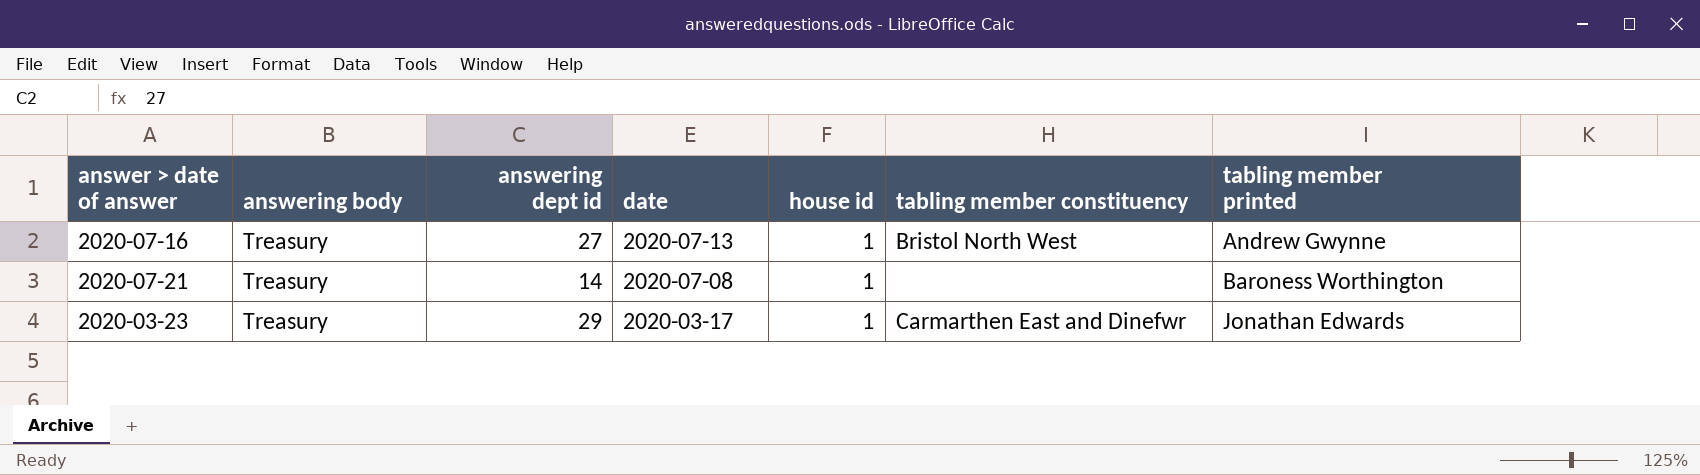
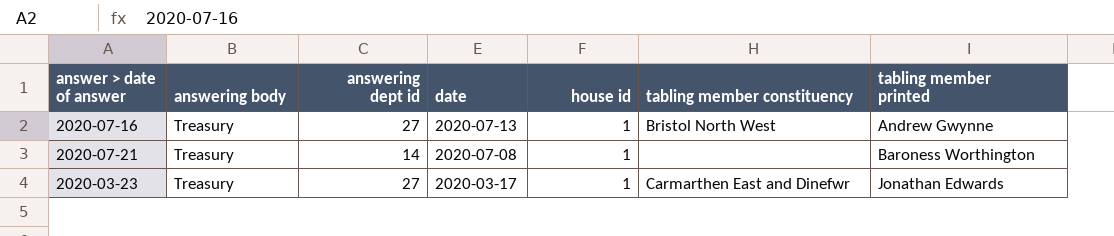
2020-03-23 | answering dept id: 29 -> 27

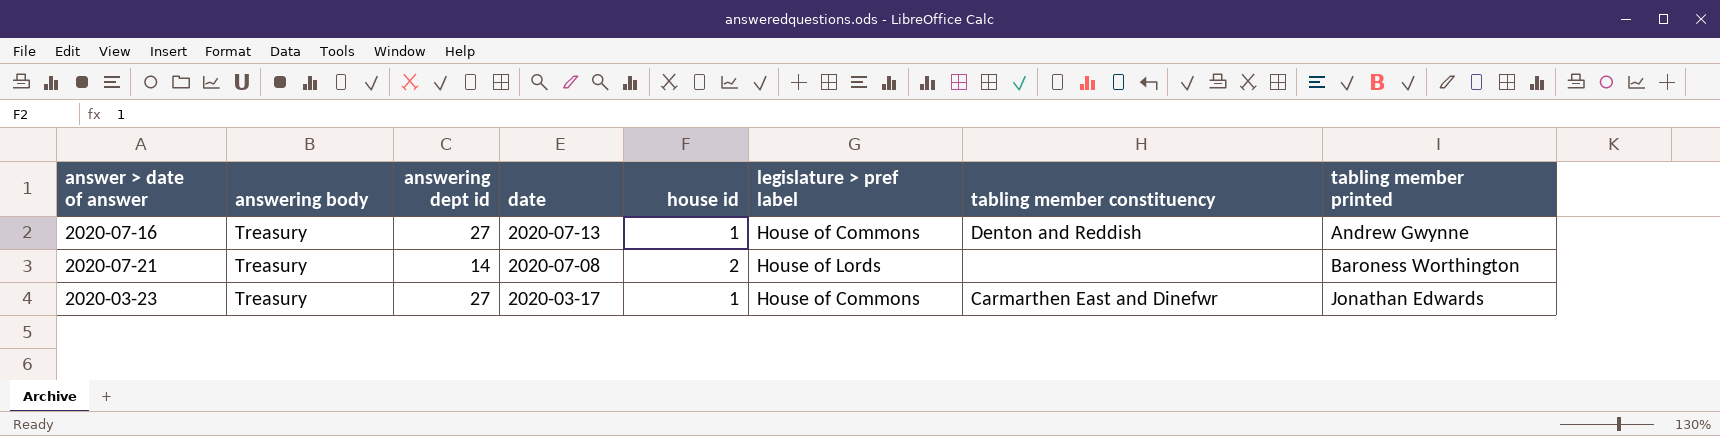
column legislature > pref label | position: none -> 6
2020-07-16 | tabling member constituency: Bristol North West -> Denton and Reddish
2020-07-21 | house id: 1 -> 2

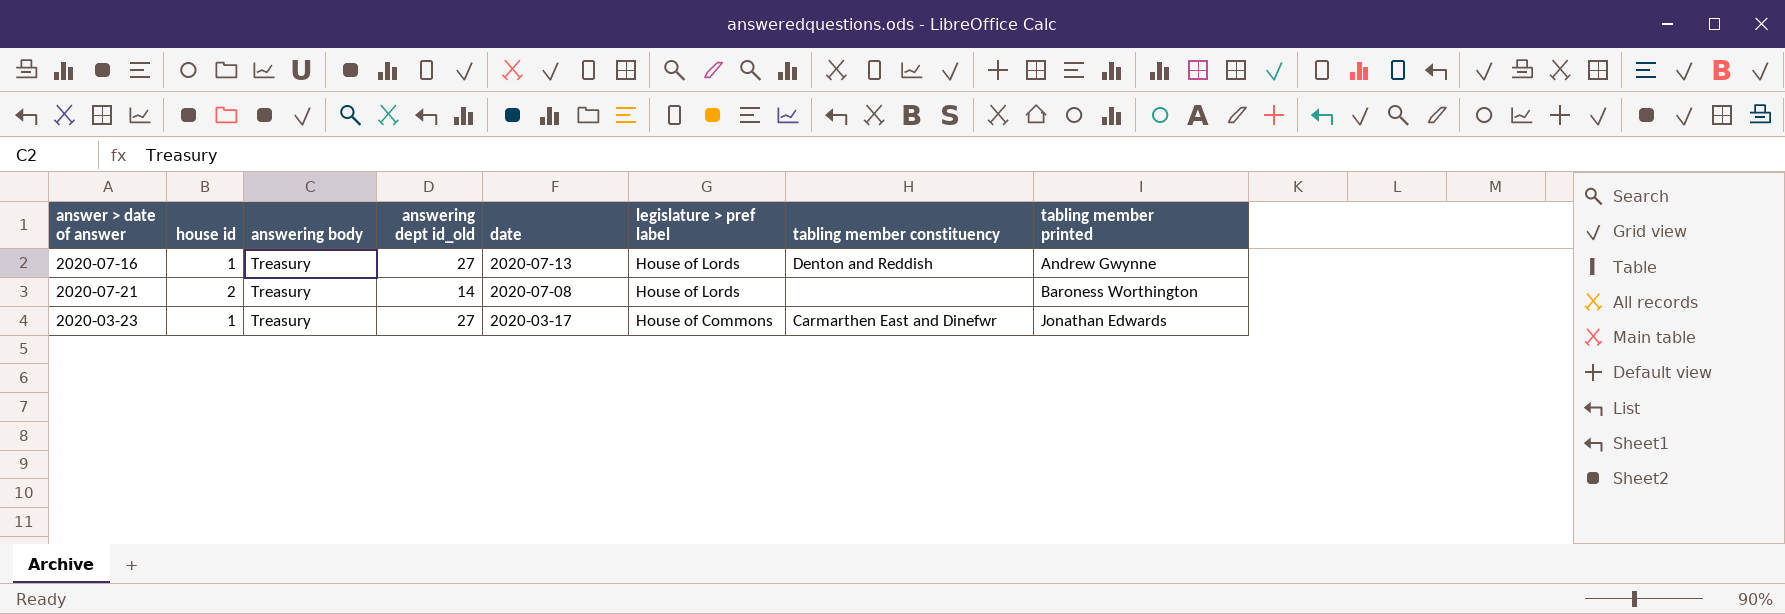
column house id | position: 5 -> 2
column name: answering dept id -> answering dept id_old
2020-07-16 | legislature > pref label: House of Commons -> House of Lords

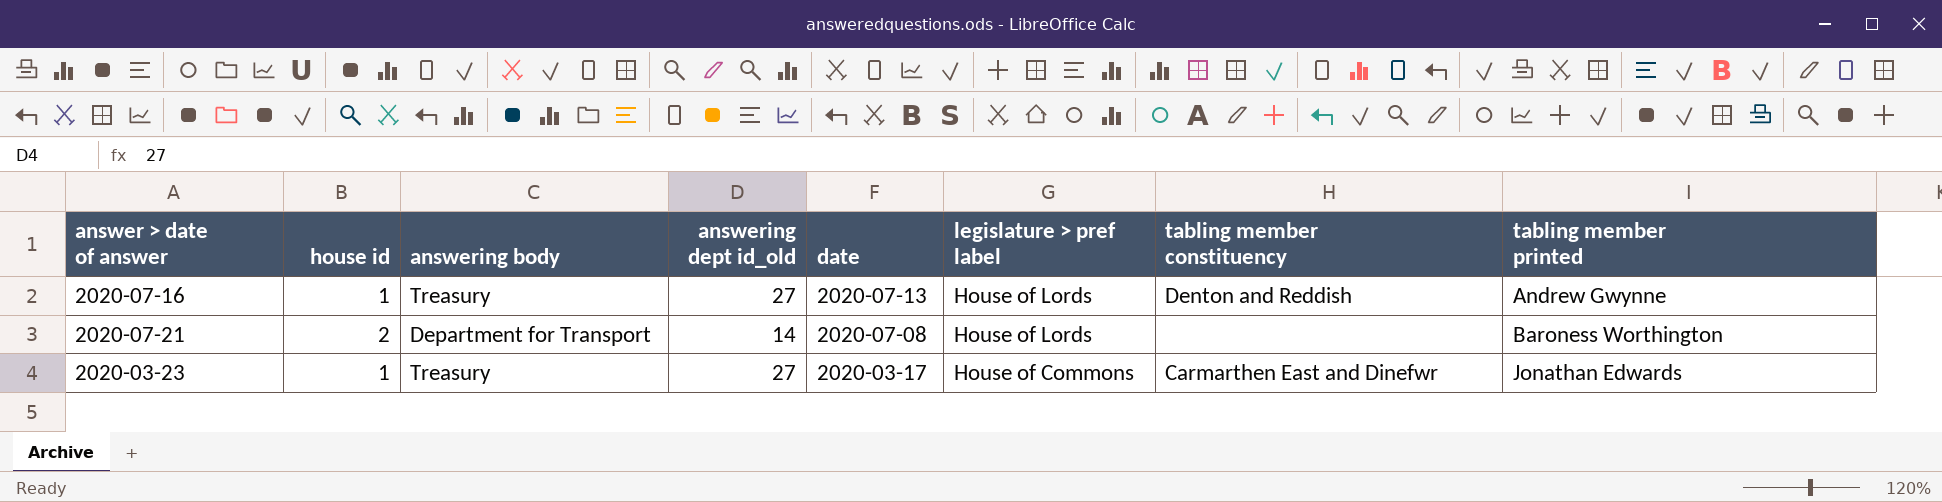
2020-07-21 | answering body: Treasury -> Department for Transport

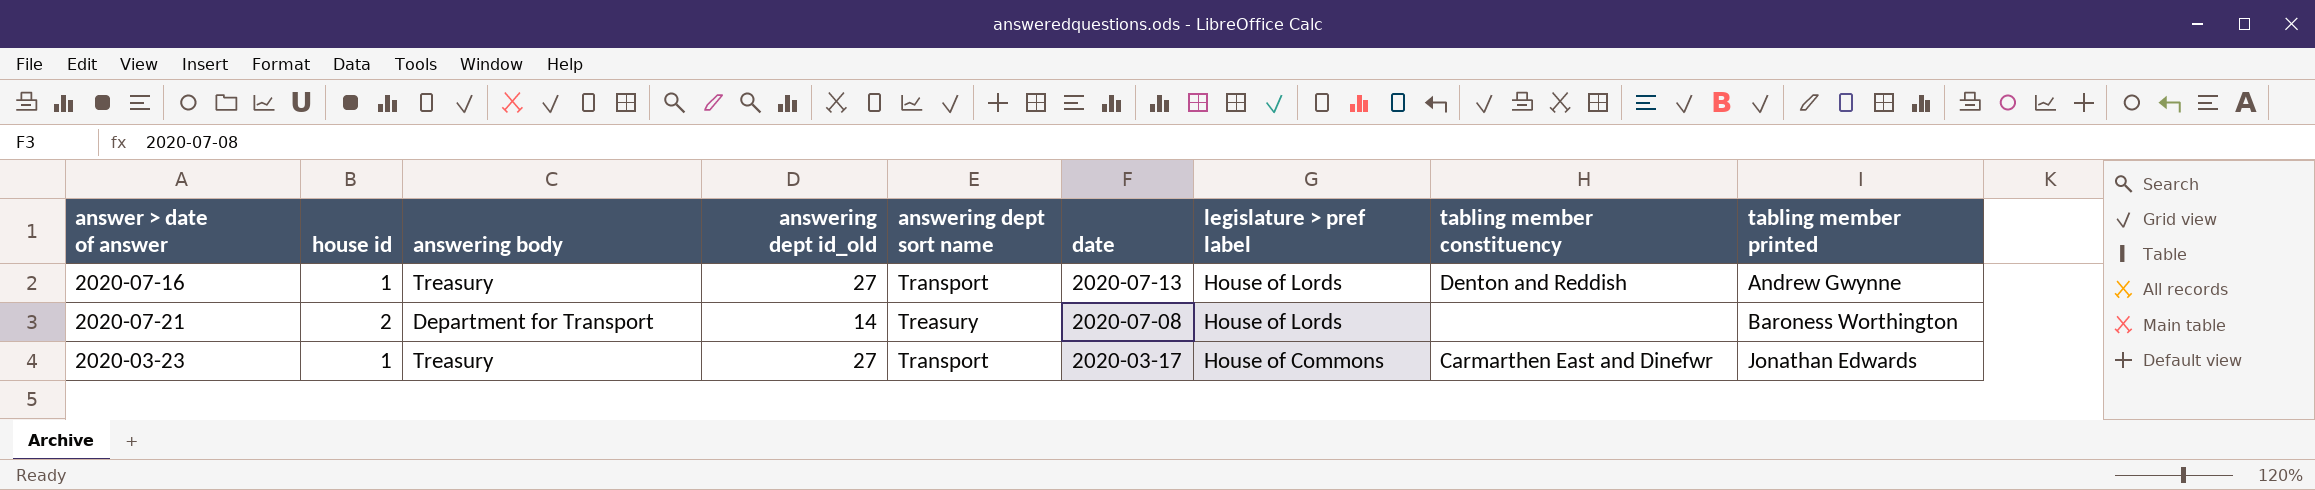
column answering dept sort name | position: none -> 5

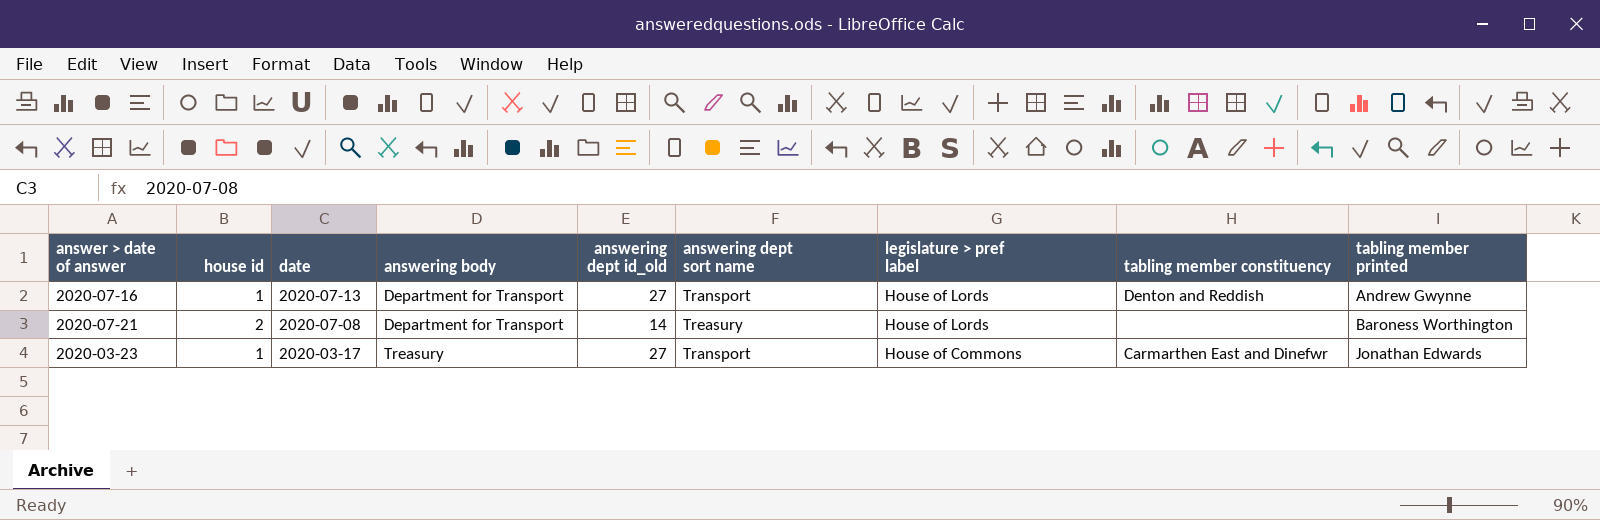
column date | position: 6 -> 3
2020-07-16 | answering body: Treasury -> Department for Transport

